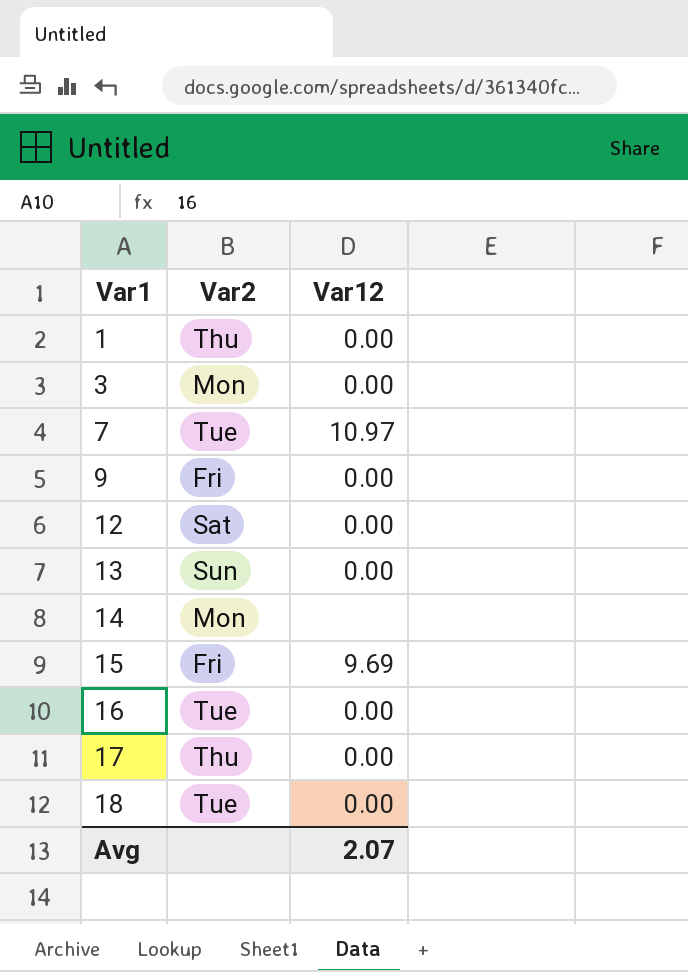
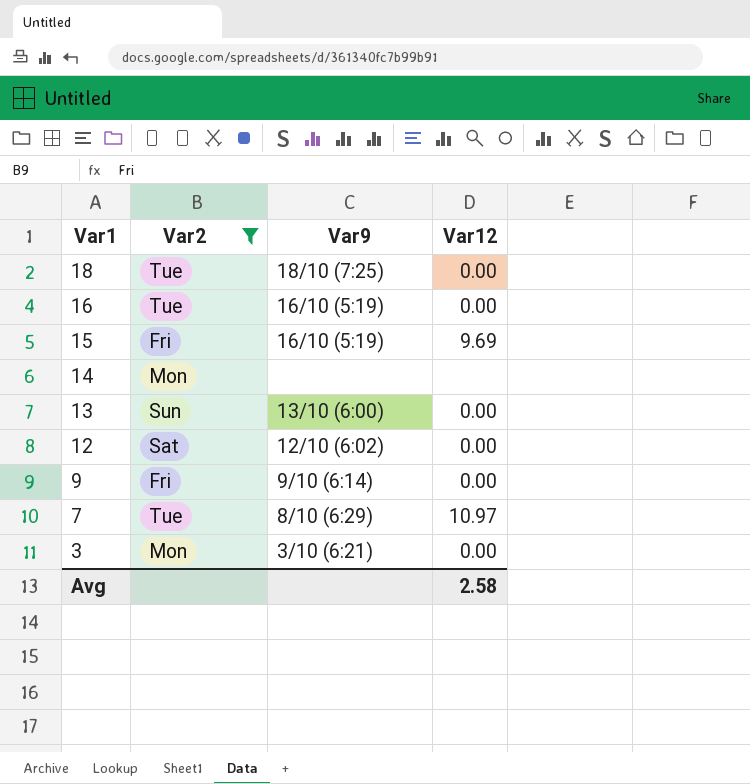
filter: none -> Var2 != Thu
row order: Var1 ascending -> Var1 descending
column Var9 | position: none -> 3
Avg | Var12: 2.07 -> 2.58

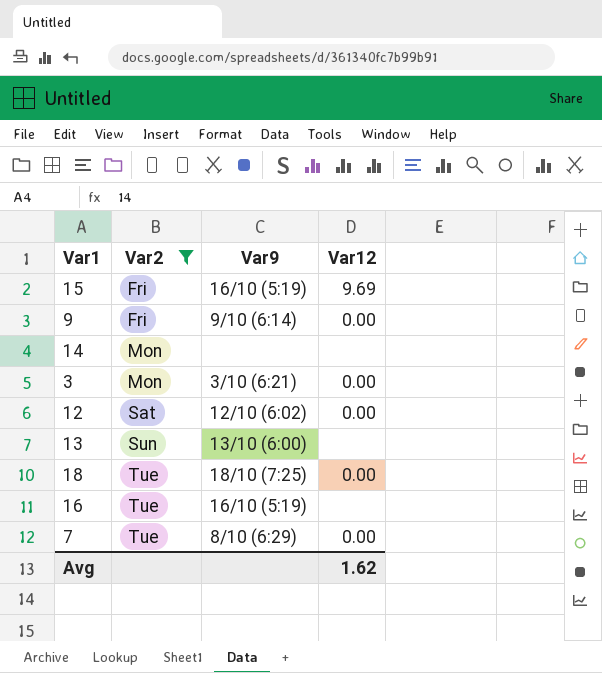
row order: Var1 descending -> Var2 ascending
13 | Var12: 0.00 -> none
16 | Var12: 0.00 -> none
7 | Var12: 10.97 -> 0.00
Avg | Var12: 2.58 -> 1.62

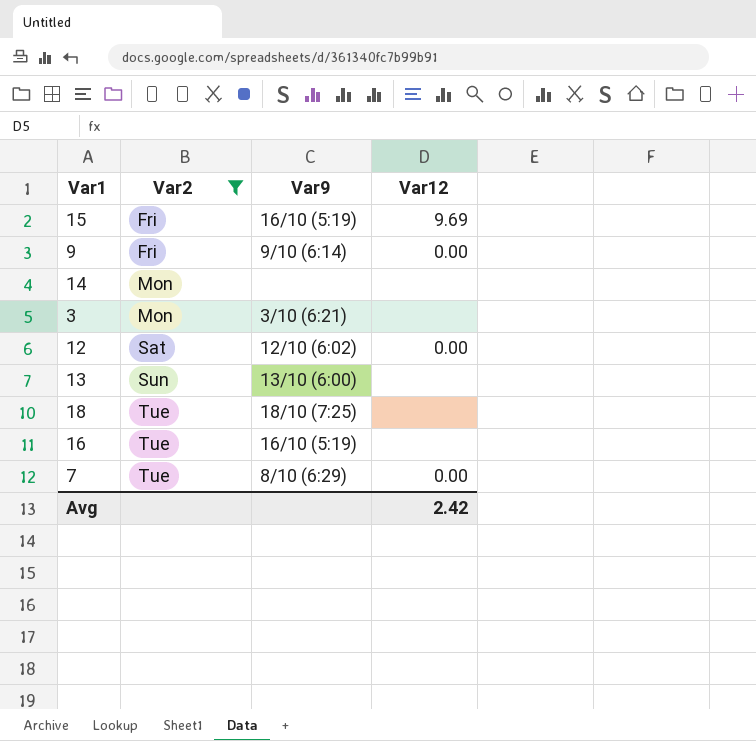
3 | Var12: 0.00 -> none
18 | Var12: 0.00 -> none
Avg | Var12: 1.62 -> 2.42

